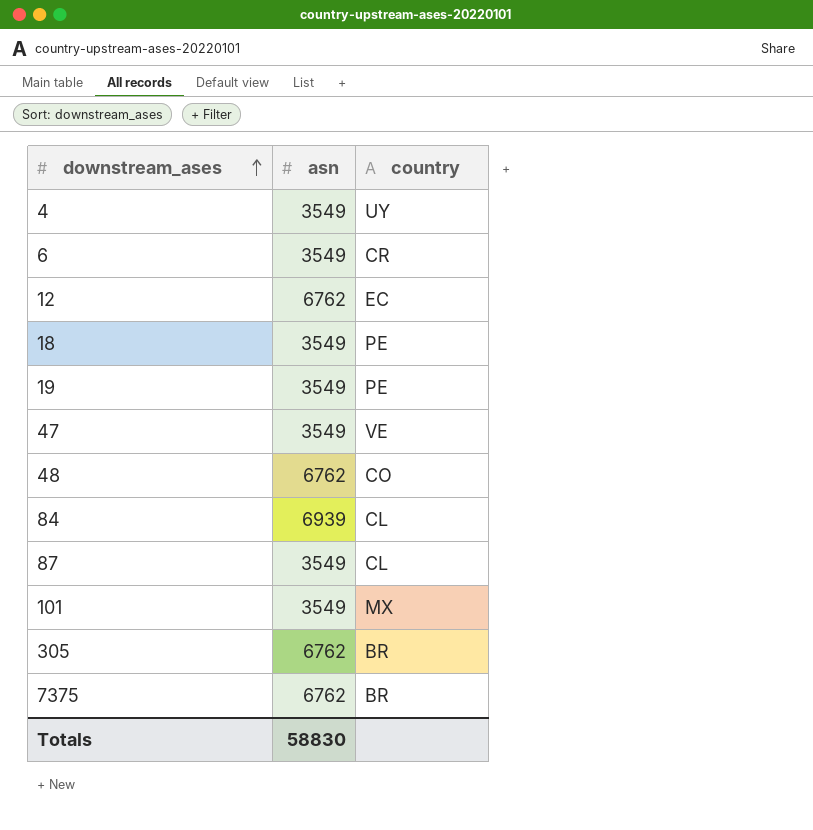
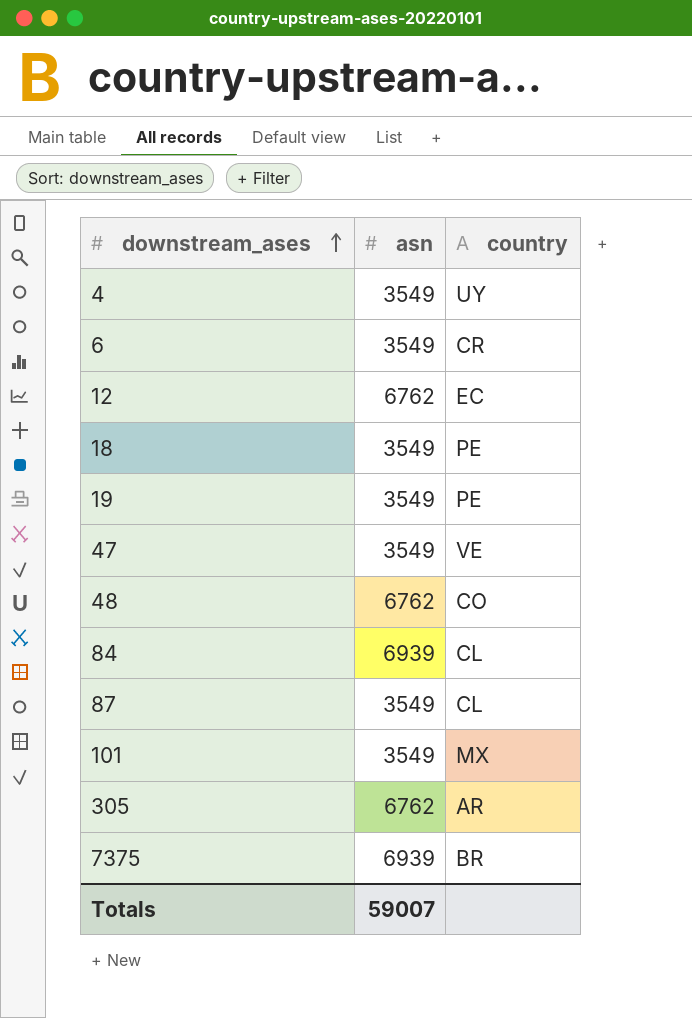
305 | country: BR -> AR
7375 | asn: 6762 -> 6939
Totals | asn: 58830 -> 59007

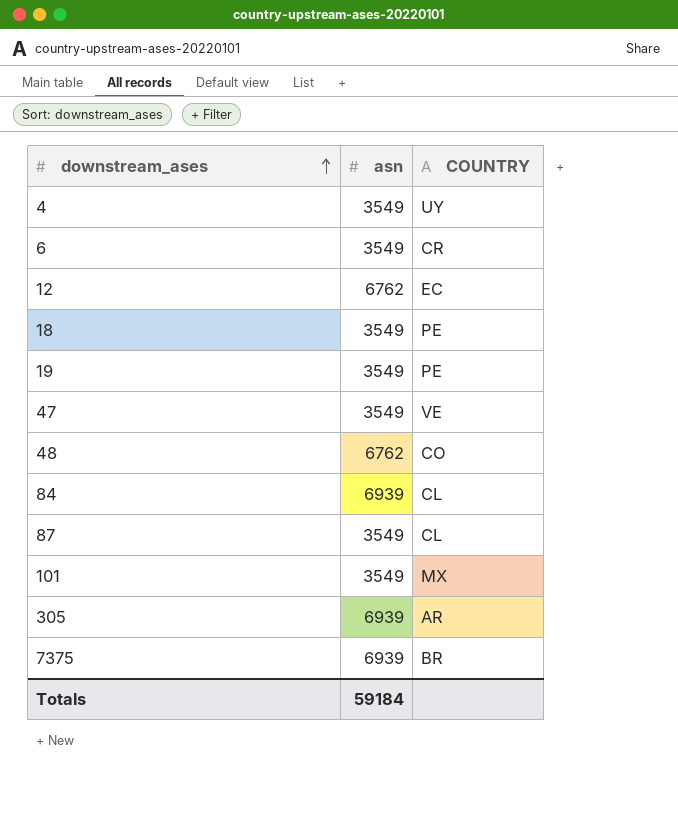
column name: country -> COUNTRY
305 | asn: 6762 -> 6939
Totals | asn: 59007 -> 59184

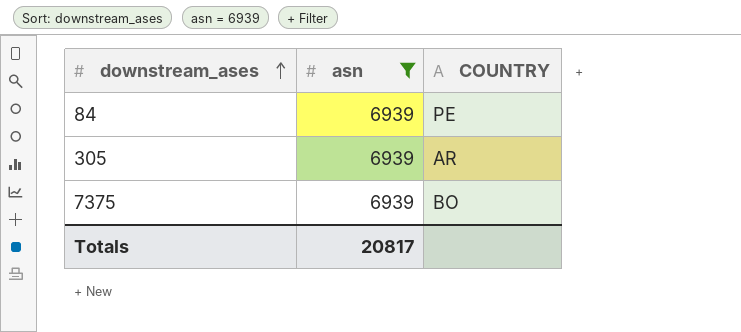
filter: none -> asn = 6939
84 | COUNTRY: CL -> PE
7375 | COUNTRY: BR -> BO
Totals | asn: 59184 -> 20817

